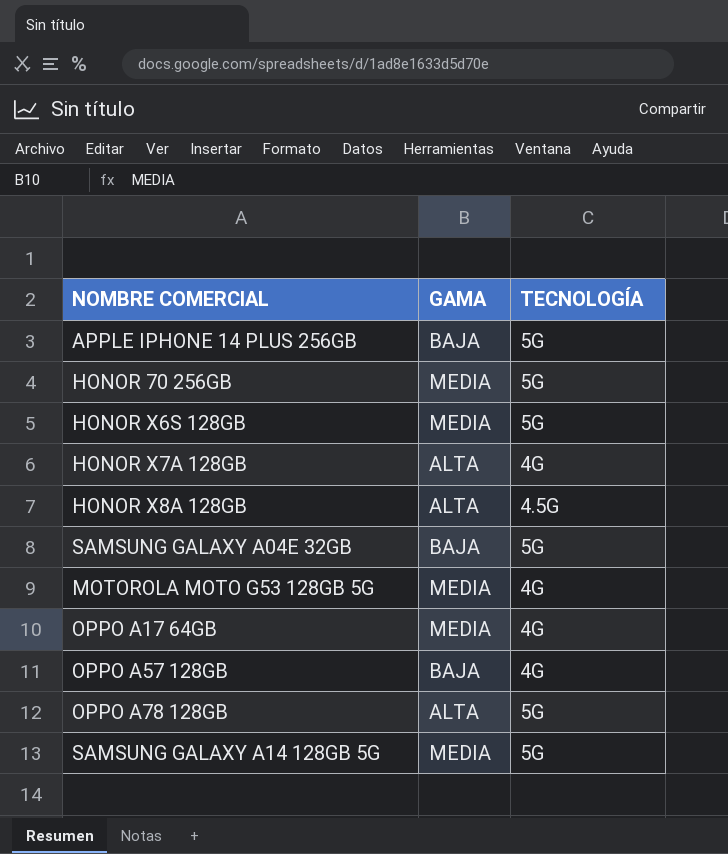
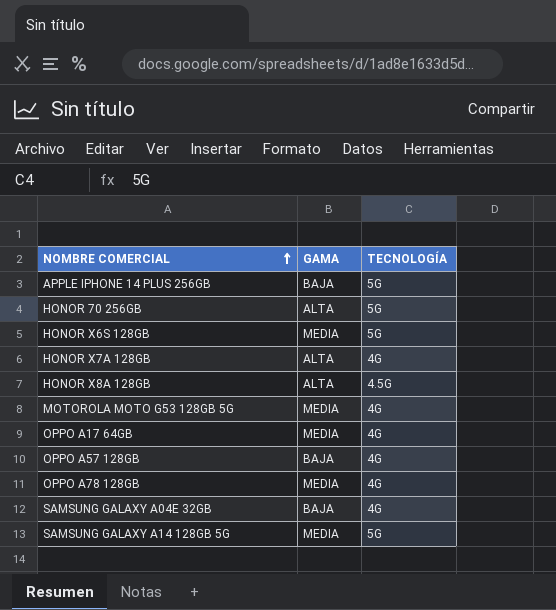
row order: none -> NOMBRE COMERCIAL ascending
HONOR 70 256GB | GAMA: MEDIA -> ALTA
OPPO A78 128GB | GAMA: ALTA -> MEDIA
OPPO A78 128GB | TECNOLOGÍA: 5G -> 4G
SAMSUNG GALAXY A04E 32GB | TECNOLOGÍA: 5G -> 4G

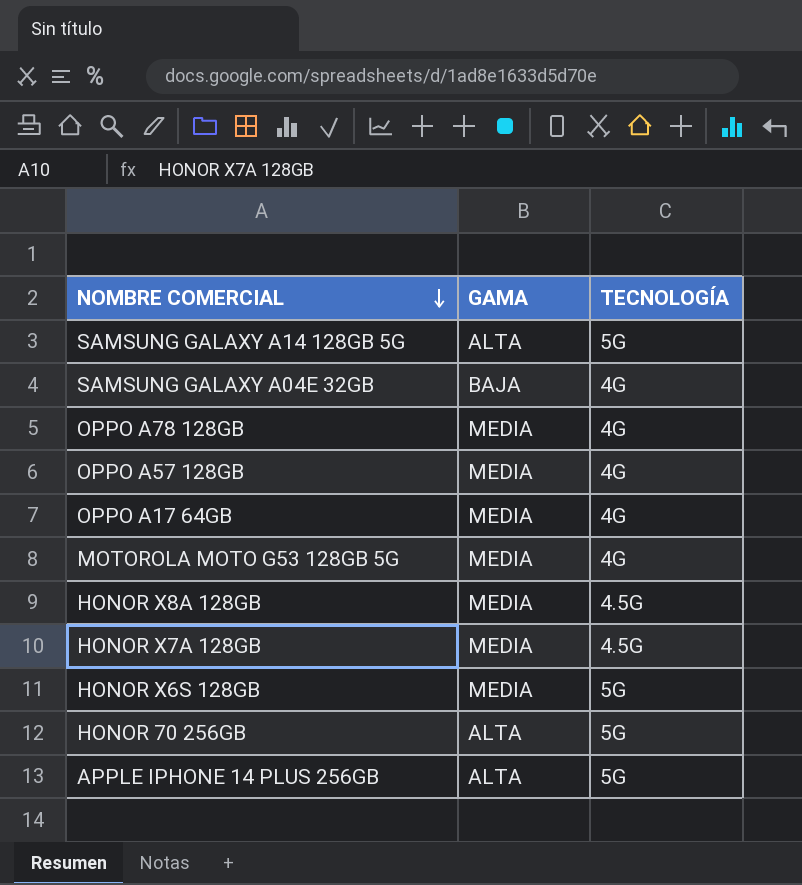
row order: NOMBRE COMERCIAL ascending -> NOMBRE COMERCIAL descending
SAMSUNG GALAXY A14 128GB 5G | GAMA: MEDIA -> ALTA
OPPO A57 128GB | GAMA: BAJA -> MEDIA
HONOR X8A 128GB | GAMA: ALTA -> MEDIA
HONOR X7A 128GB | GAMA: ALTA -> MEDIA
HONOR X7A 128GB | TECNOLOGÍA: 4G -> 4.5G
APPLE IPHONE 14 PLUS 256GB | GAMA: BAJA -> ALTA

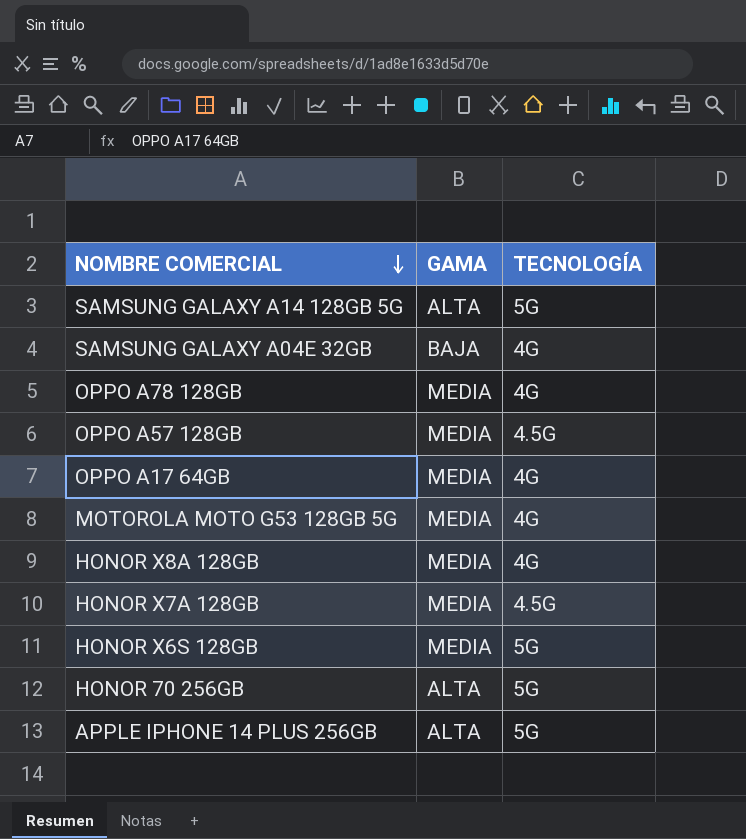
OPPO A57 128GB | TECNOLOGÍA: 4G -> 4.5G
HONOR X8A 128GB | TECNOLOGÍA: 4.5G -> 4G

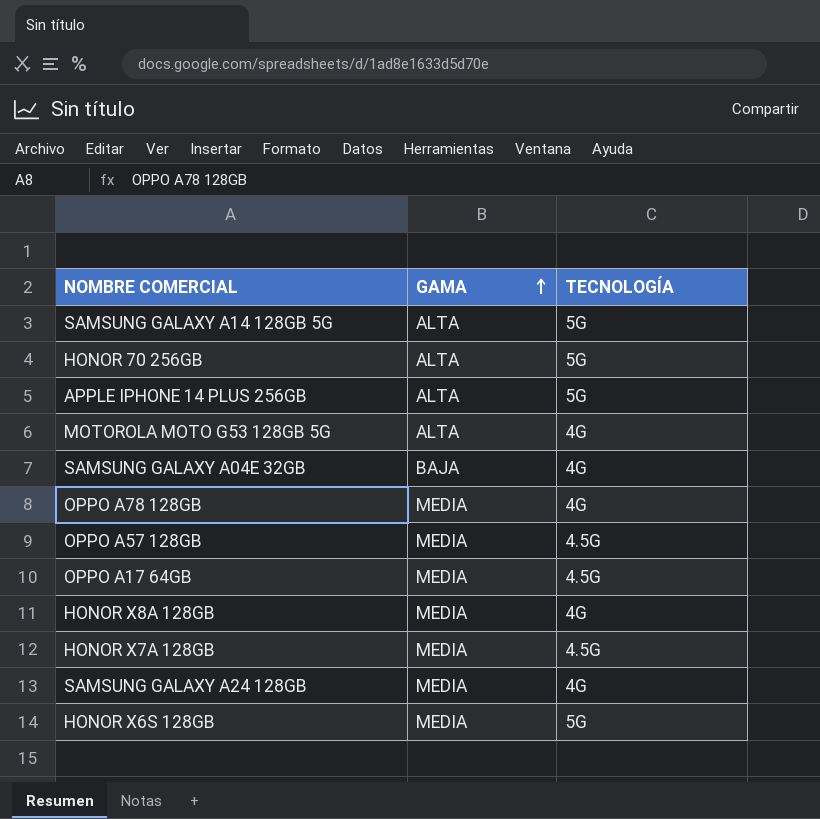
row order: NOMBRE COMERCIAL descending -> GAMA ascending
MOTOROLA MOTO G53 128GB 5G | GAMA: MEDIA -> ALTA
OPPO A17 64GB | TECNOLOGÍA: 4G -> 4.5G
row SAMSUNG GALAXY A24 128GB: none -> MEDIA | 4G

